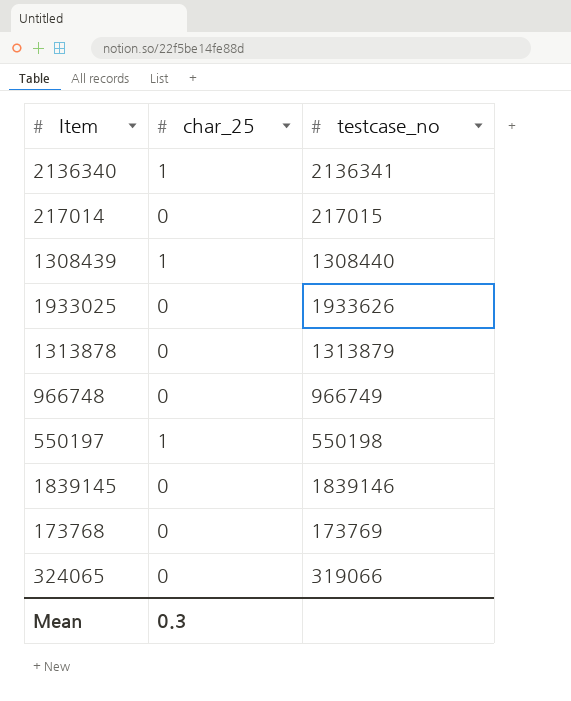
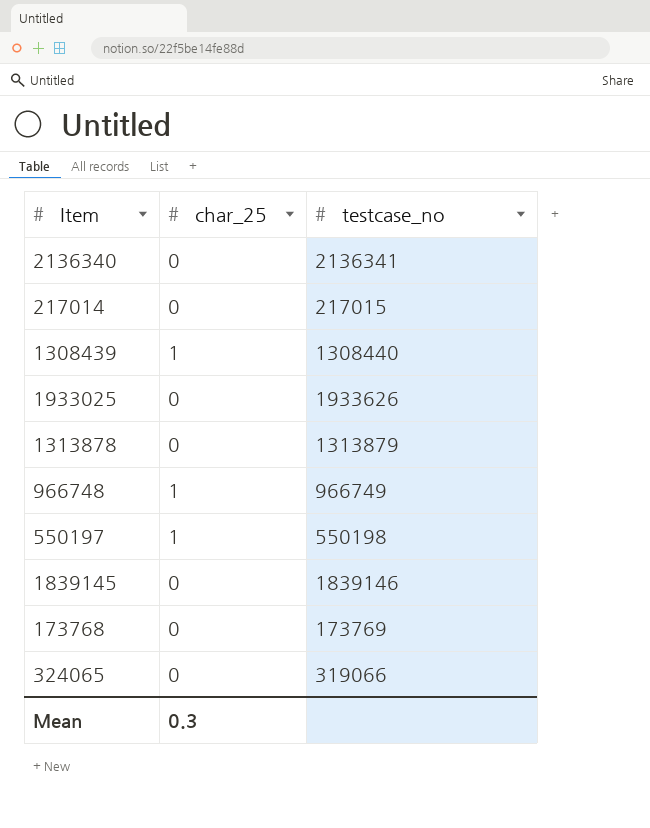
2136340 | char_25: 1 -> 0
966748 | char_25: 0 -> 1

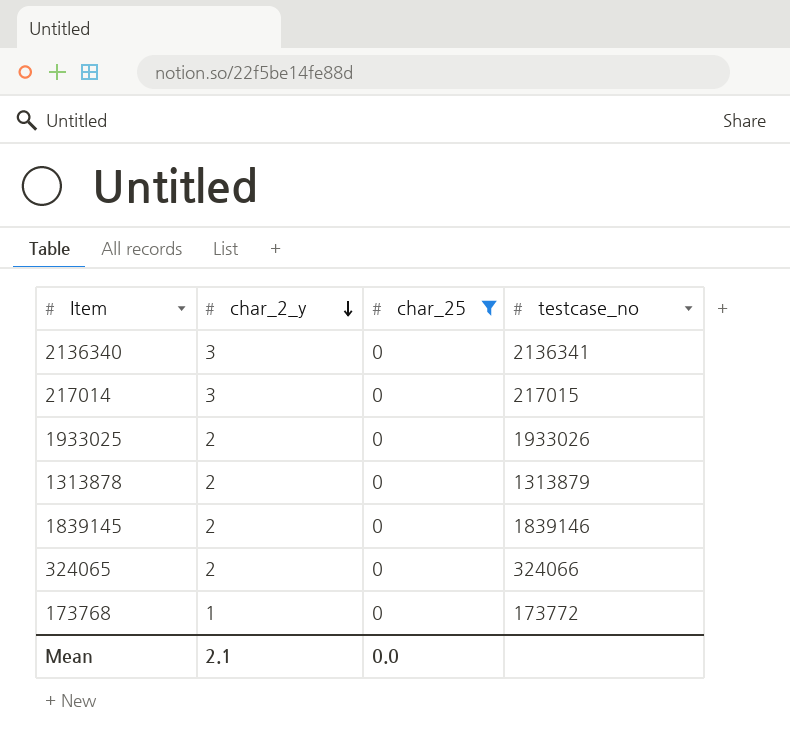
filter: none -> char_25 = 0
row order: none -> char_2_y descending
column char_2_y | position: none -> 2
1933025 | testcase_no: 1933626 -> 1933026
324065 | testcase_no: 319066 -> 324066
173768 | testcase_no: 173769 -> 173772
Mean | char_25: 0.3 -> 0.0

